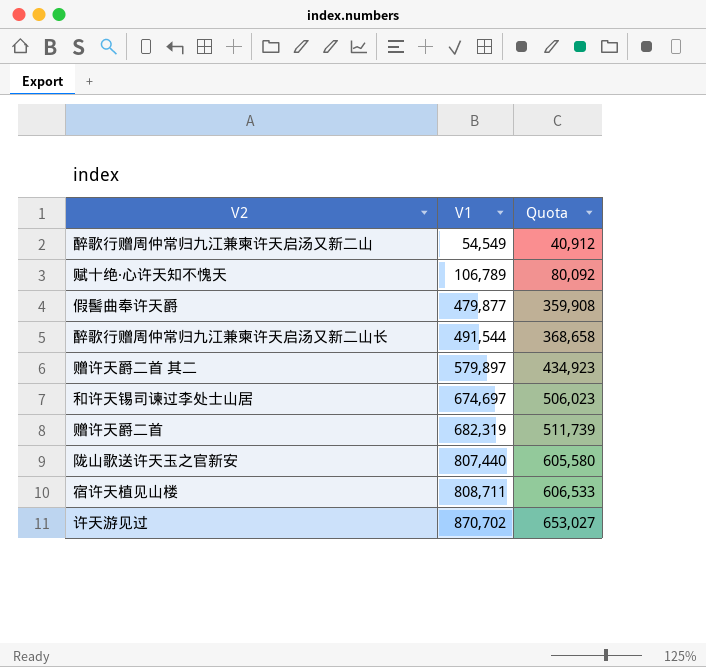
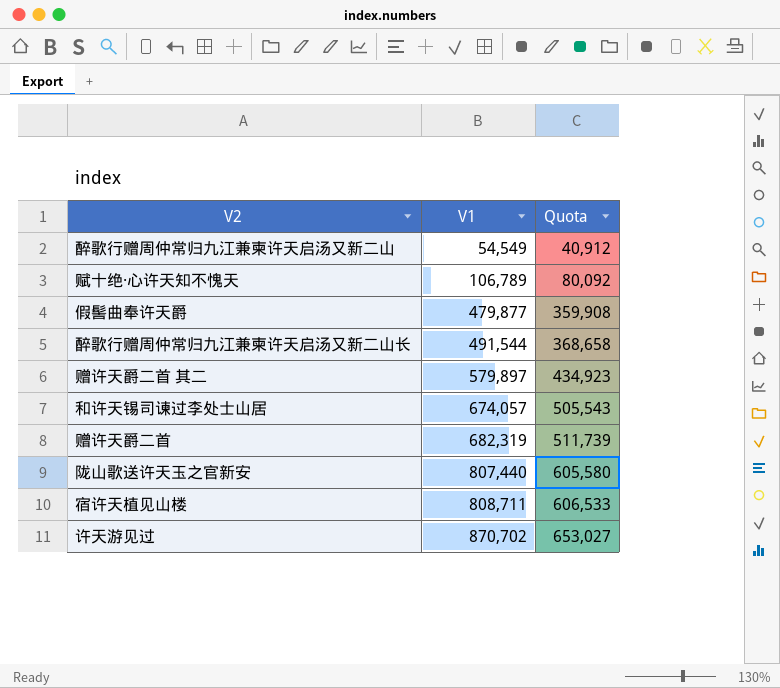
和许天锡司谏过李处士山居 | V1: 674,697 -> 674,057
和许天锡司谏过李处士山居 | Quota: 506,023 -> 505,543

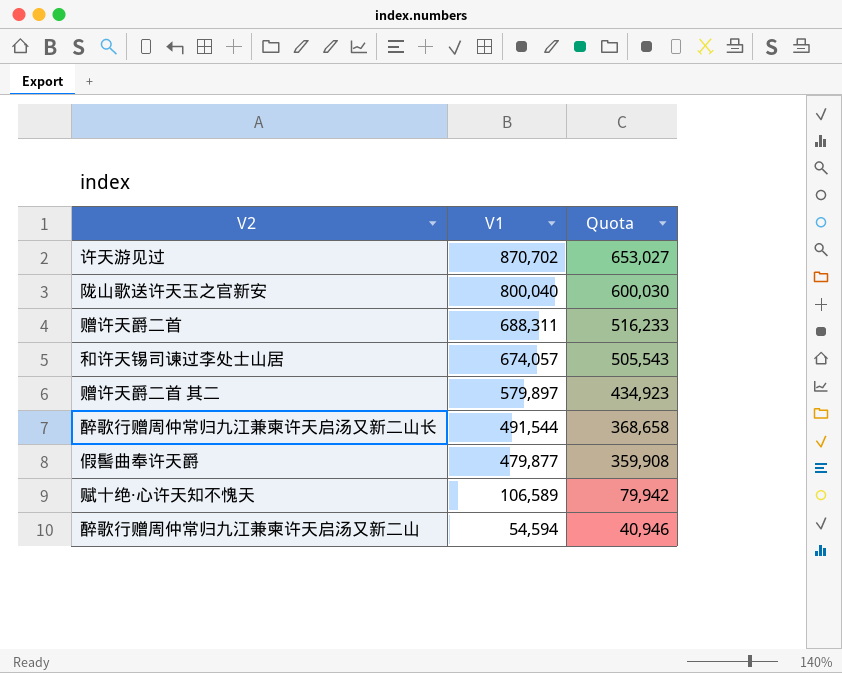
row order: V1 ascending -> V1 descending
row 宿许天植见山楼: 808,711 | 606,533 -> none
陇山歌送许天玉之官新安 | V1: 807,440 -> 800,040
陇山歌送许天玉之官新安 | Quota: 605,580 -> 600,030
赠许天爵二首 | V1: 682,319 -> 688,311
赠许天爵二首 | Quota: 511,739 -> 516,233
赋十绝·心许天知不愧天 | V1: 106,789 -> 106,589
赋十绝·心许天知不愧天 | Quota: 80,092 -> 79,942
醉歌行赠周仲常归九江兼柬许天启汤又新二山 | V1: 54,549 -> 54,594
醉歌行赠周仲常归九江兼柬许天启汤又新二山 | Quota: 40,912 -> 40,946

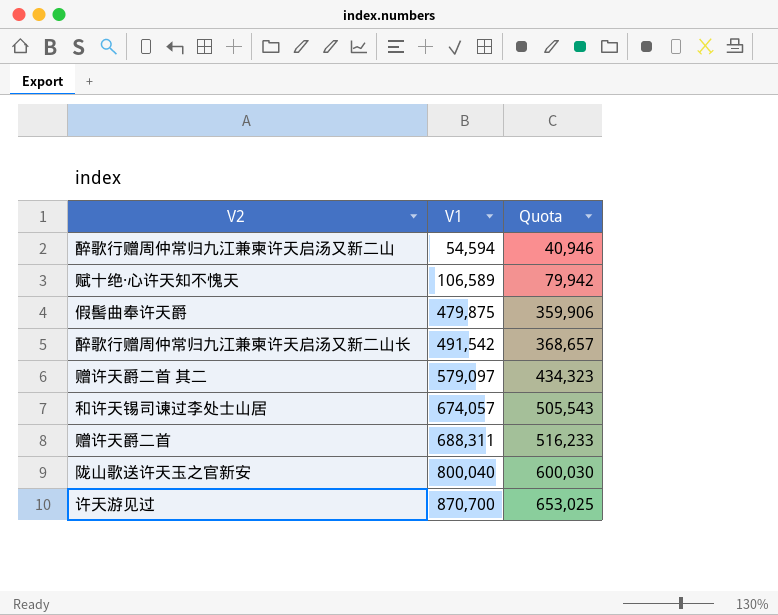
row order: V1 descending -> V1 ascending
假髻曲奉许天爵 | V1: 479,877 -> 479,875
假髻曲奉许天爵 | Quota: 359,908 -> 359,906
醉歌行赠周仲常归九江兼柬许天启汤又新二山长 | V1: 491,544 -> 491,542
醉歌行赠周仲常归九江兼柬许天启汤又新二山长 | Quota: 368,658 -> 368,657
赠许天爵二首 其二 | V1: 579,897 -> 579,097
赠许天爵二首 其二 | Quota: 434,923 -> 434,323
许天游见过 | V1: 870,702 -> 870,700
许天游见过 | Quota: 653,027 -> 653,025

